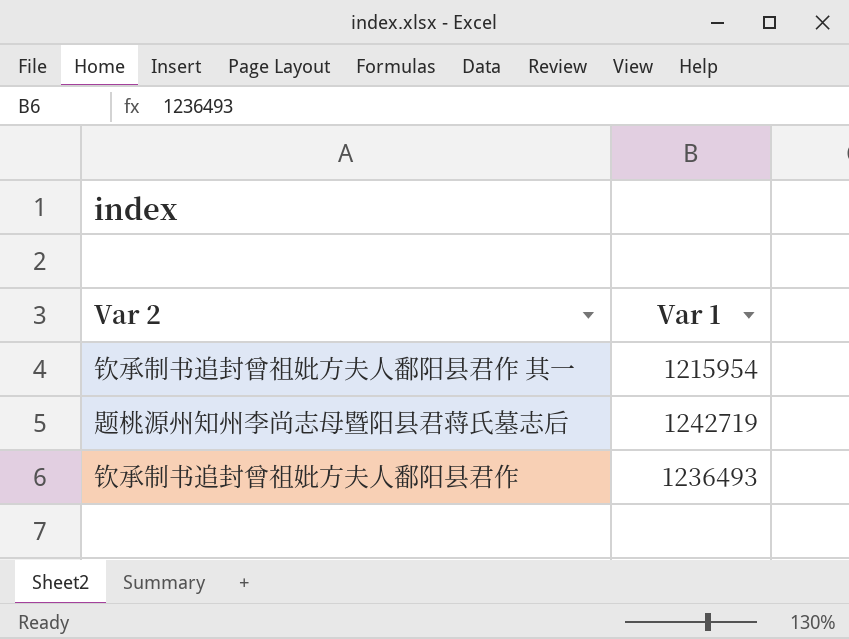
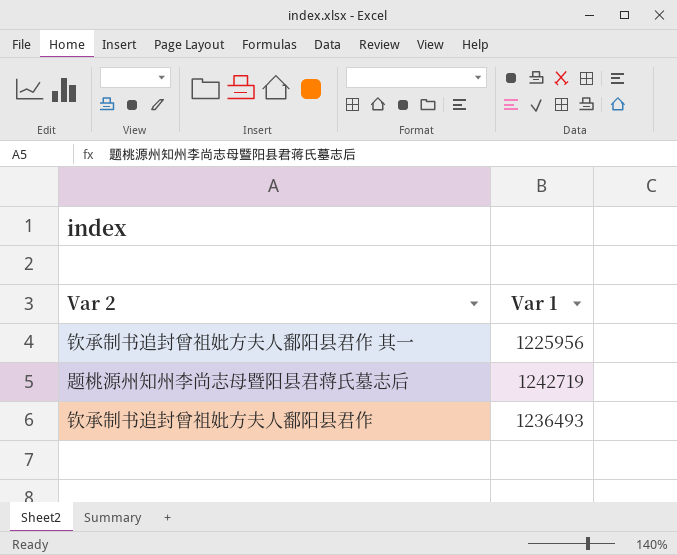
钦承制书追封曾祖妣方夫人鄱阳县君作 其一 | Var 1: 1215954 -> 1225956

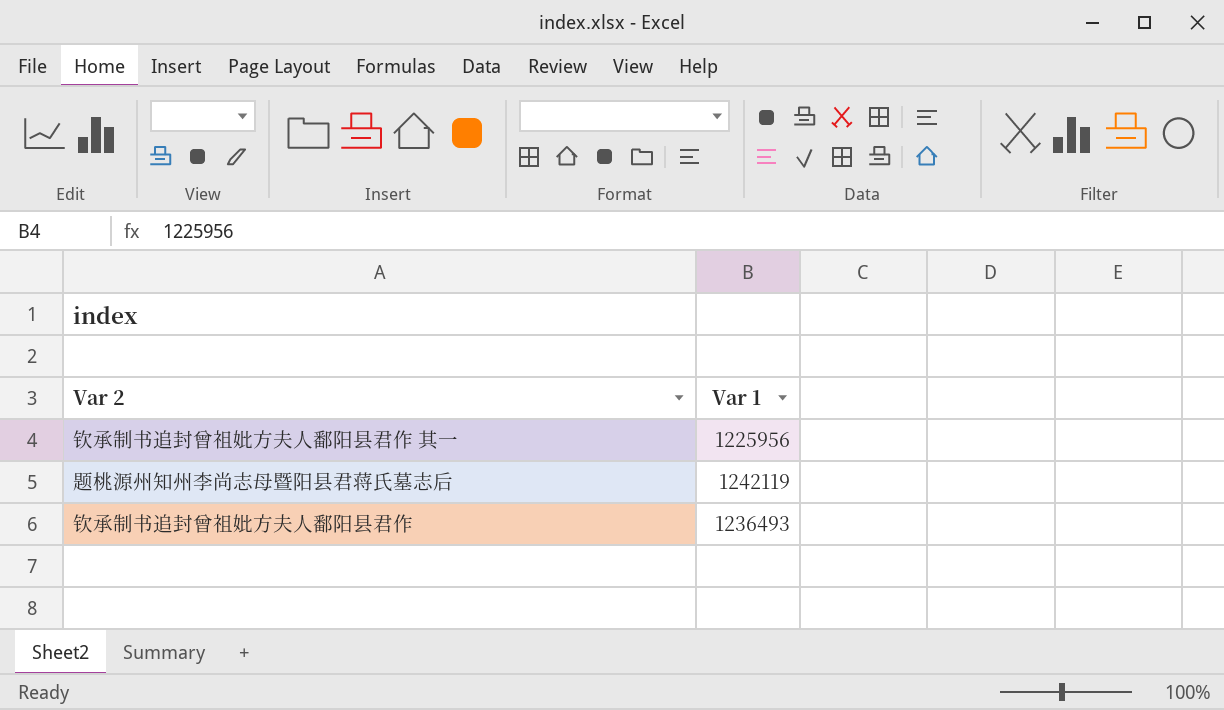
题桃源州知州李尚志母暨阳县君蒋氏墓志后 | Var 1: 1242719 -> 1242119

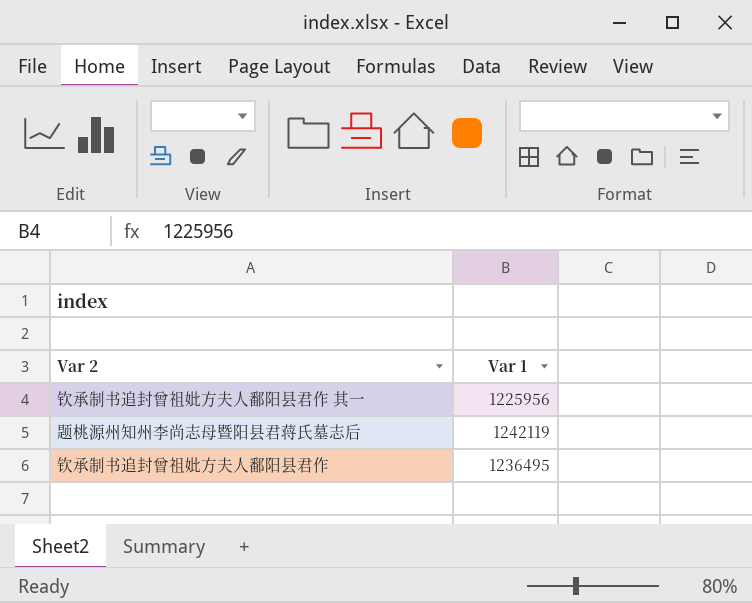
钦承制书追封曾祖妣方夫人鄱阳县君作 | Var 1: 1236493 -> 1236495

